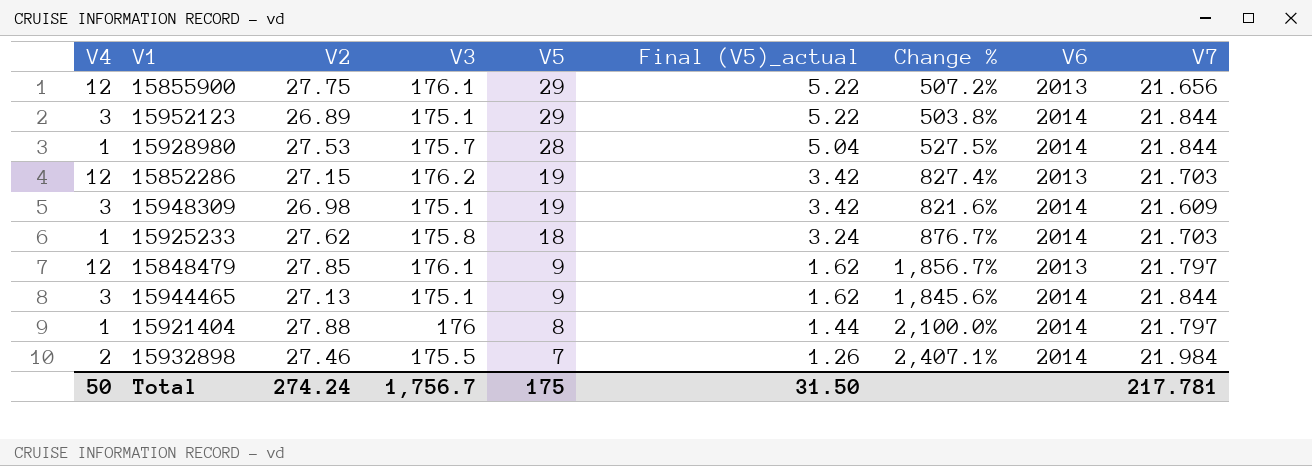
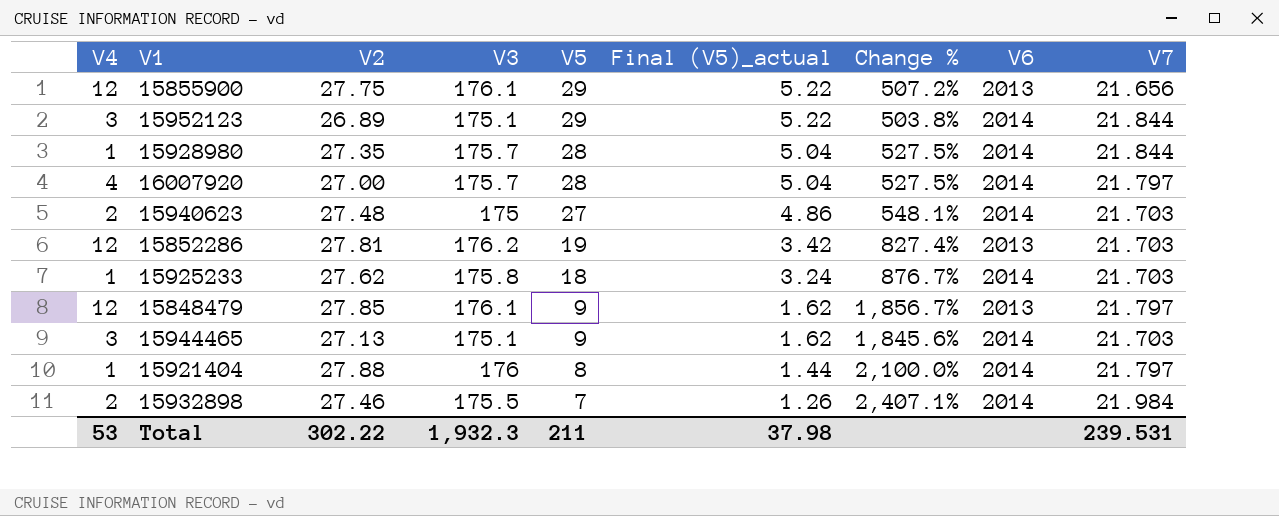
row 15948309: 3 | 26.98 | 175.1 | 19 | 3.42 | 821.6% | 2014 | 21.609 -> none
15928980 | V2: 27.53 -> 27.35
row 16007920: none -> 4 | 27.00 | 175.7 | 28 | 5.04 | 527.5% | 2014 | 21.797
row 15940623: none -> 2 | 27.48 | 175 | 27 | 4.86 | 548.1% | 2014 | 21.703
15852286 | V2: 27.15 -> 27.81
15944465 | V7: 21.844 -> 21.703
Total | V4: 50 -> 53
Total | V2: 274.24 -> 302.22
Total | V3: 1,756.7 -> 1,932.3
Total | V5: 175 -> 211
Total | Final (V5)_actual: 31.50 -> 37.98
Total | V7: 217.781 -> 239.531

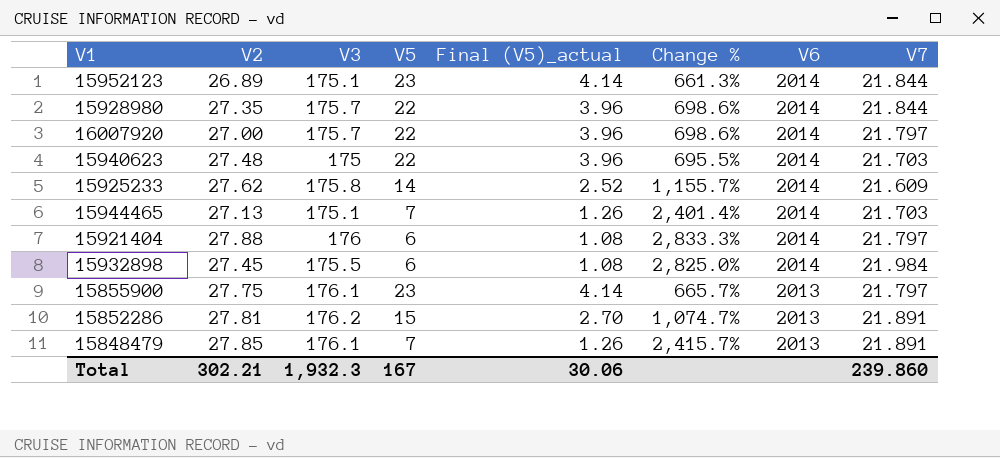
row order: V5 descending -> V6 descending
column V4 | position: 1 -> none
15952123 | V5: 29 -> 23
15952123 | Final (V5)_actual: 5.22 -> 4.14
15952123 | Change %: 503.8% -> 661.3%
15928980 | V5: 28 -> 22
15928980 | Final (V5)_actual: 5.04 -> 3.96
15928980 | Change %: 527.5% -> 698.6%
16007920 | V5: 28 -> 22
16007920 | Final (V5)_actual: 5.04 -> 3.96
16007920 | Change %: 527.5% -> 698.6%
15940623 | V5: 27 -> 22
15940623 | Final (V5)_actual: 4.86 -> 3.96
15940623 | Change %: 548.1% -> 695.5%
15925233 | V5: 18 -> 14
15925233 | Final (V5)_actual: 3.24 -> 2.52
15925233 | Change %: 876.7% -> 1,155.7%
15925233 | V7: 21.703 -> 21.609
15944465 | V5: 9 -> 7
15944465 | Final (V5)_actual: 1.62 -> 1.26
15944465 | Change %: 1,845.6% -> 2,401.4%
15921404 | V5: 8 -> 6
15921404 | Final (V5)_actual: 1.44 -> 1.08
15921404 | Change %: 2,100.0% -> 2,833.3%
15932898 | V2: 27.46 -> 27.45
15932898 | V5: 7 -> 6
15932898 | Final (V5)_actual: 1.26 -> 1.08
15932898 | Change %: 2,407.1% -> 2,825.0%
15855900 | V5: 29 -> 23
15855900 | Final (V5)_actual: 5.22 -> 4.14
15855900 | Change %: 507.2% -> 665.7%
15855900 | V7: 21.656 -> 21.797
15852286 | V5: 19 -> 15
15852286 | Final (V5)_actual: 3.42 -> 2.70
15852286 | Change %: 827.4% -> 1,074.7%
15852286 | V7: 21.703 -> 21.891
15848479 | V5: 9 -> 7
15848479 | Final (V5)_actual: 1.62 -> 1.26
15848479 | Change %: 1,856.7% -> 2,415.7%
15848479 | V7: 21.797 -> 21.891
Total | V2: 302.22 -> 302.21
Total | V5: 211 -> 167
Total | Final (V5)_actual: 37.98 -> 30.06
Total | V7: 239.531 -> 239.860

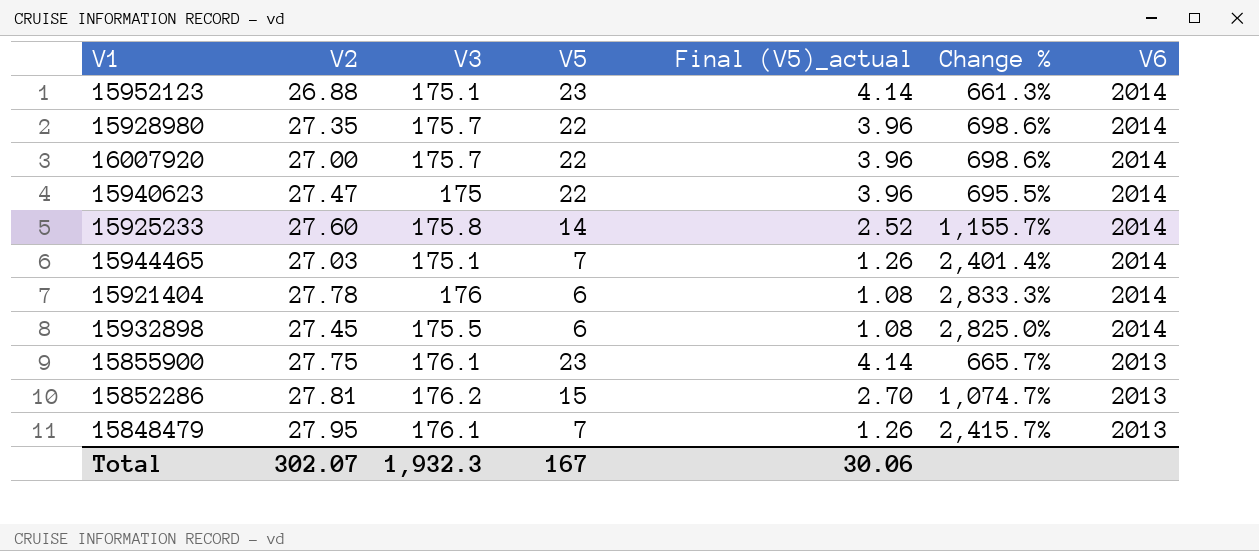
column V7 | position: 8 -> none
15952123 | V2: 26.89 -> 26.88
15940623 | V2: 27.48 -> 27.47
15925233 | V2: 27.62 -> 27.60
15944465 | V2: 27.13 -> 27.03
15921404 | V2: 27.88 -> 27.78
15848479 | V2: 27.85 -> 27.95
Total | V2: 302.21 -> 302.07

